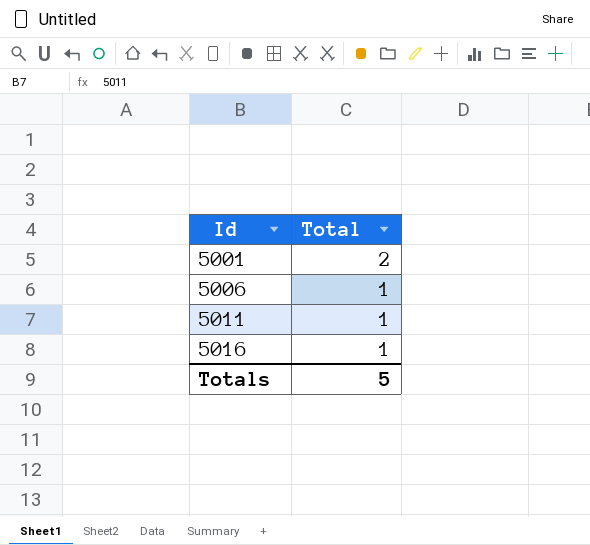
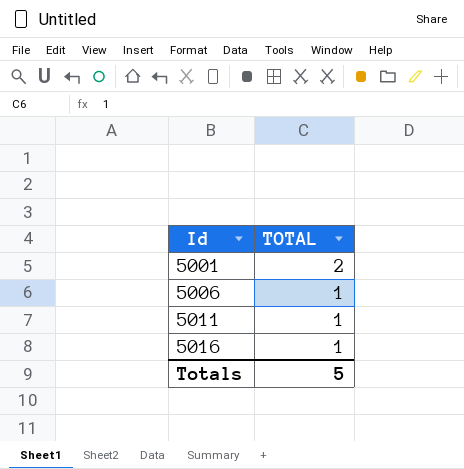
column name: Total -> TOTAL

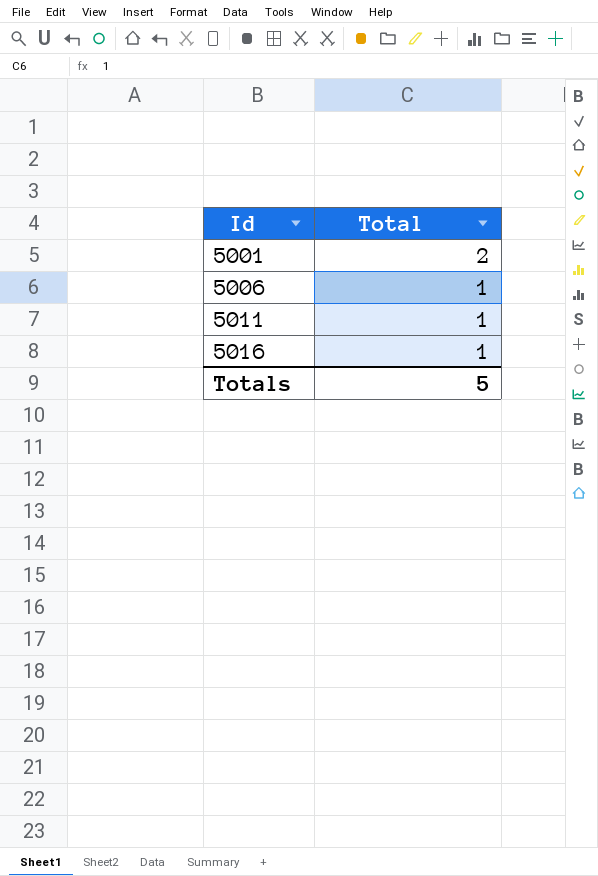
column name: TOTAL -> Total

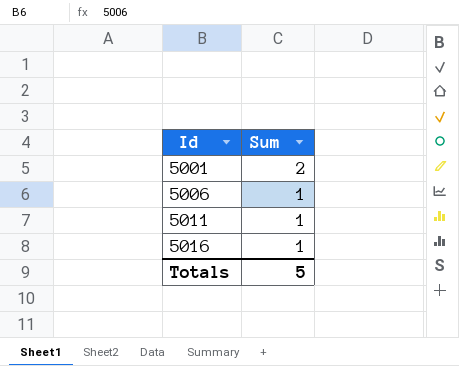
column name: Total -> Sum

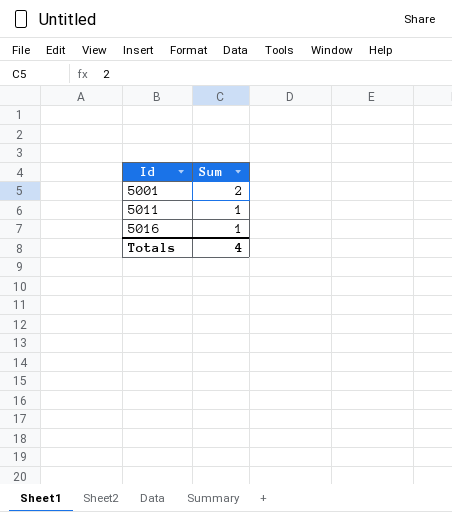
row 5006: 1 -> none
Totals | Sum: 5 -> 4

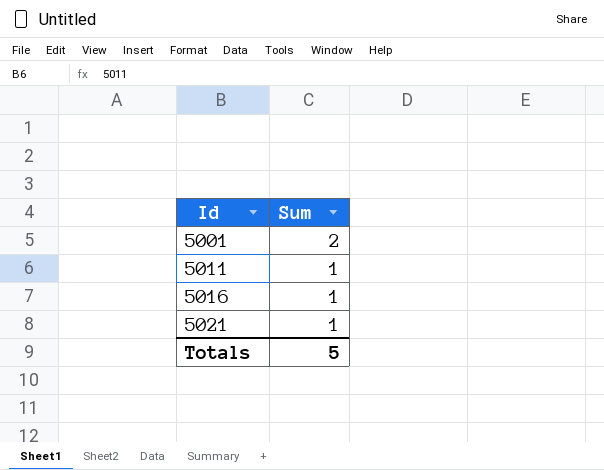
row 5021: none -> 1
Totals | Sum: 4 -> 5

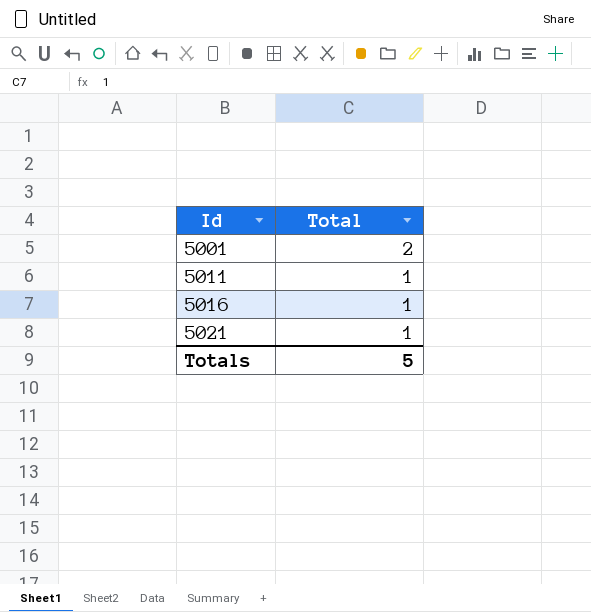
column name: Sum -> Total

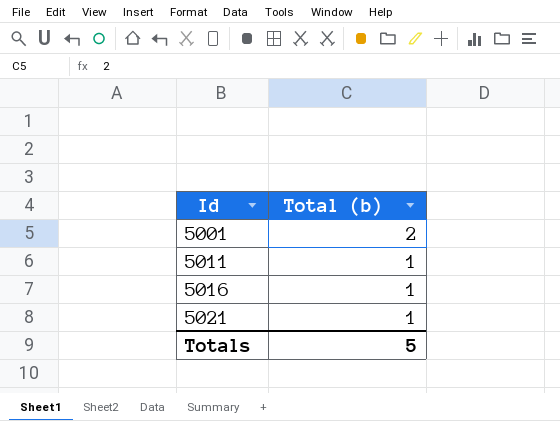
column name: Total -> Total (b)

